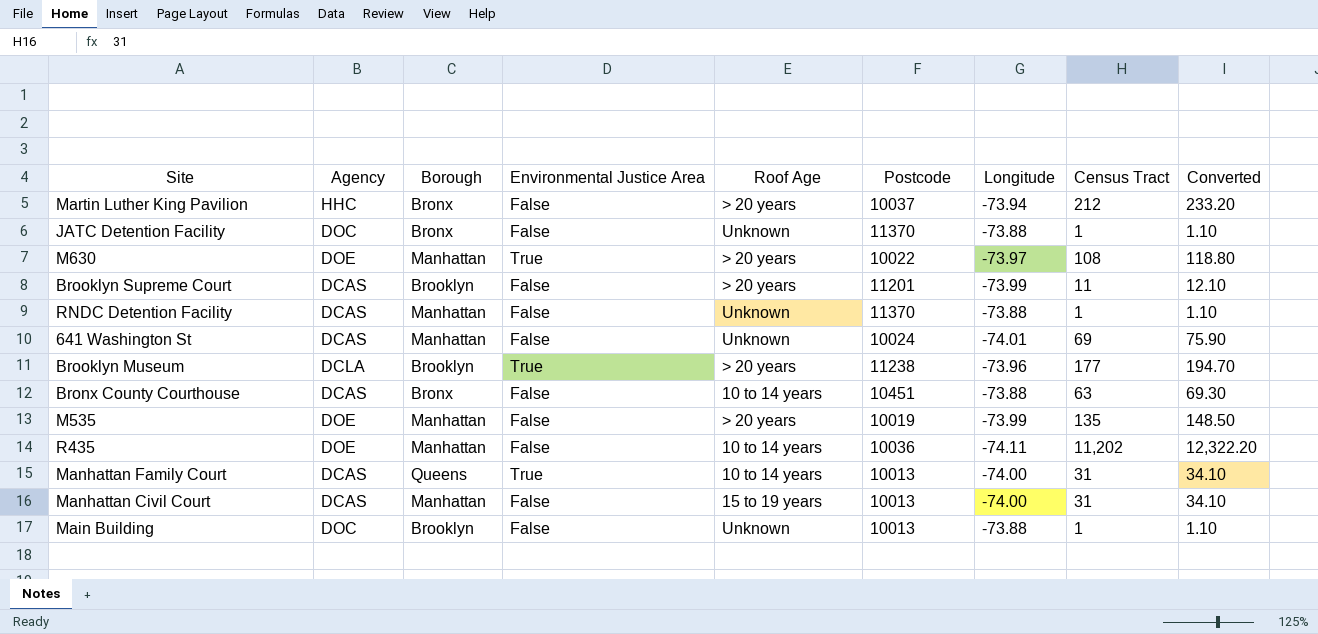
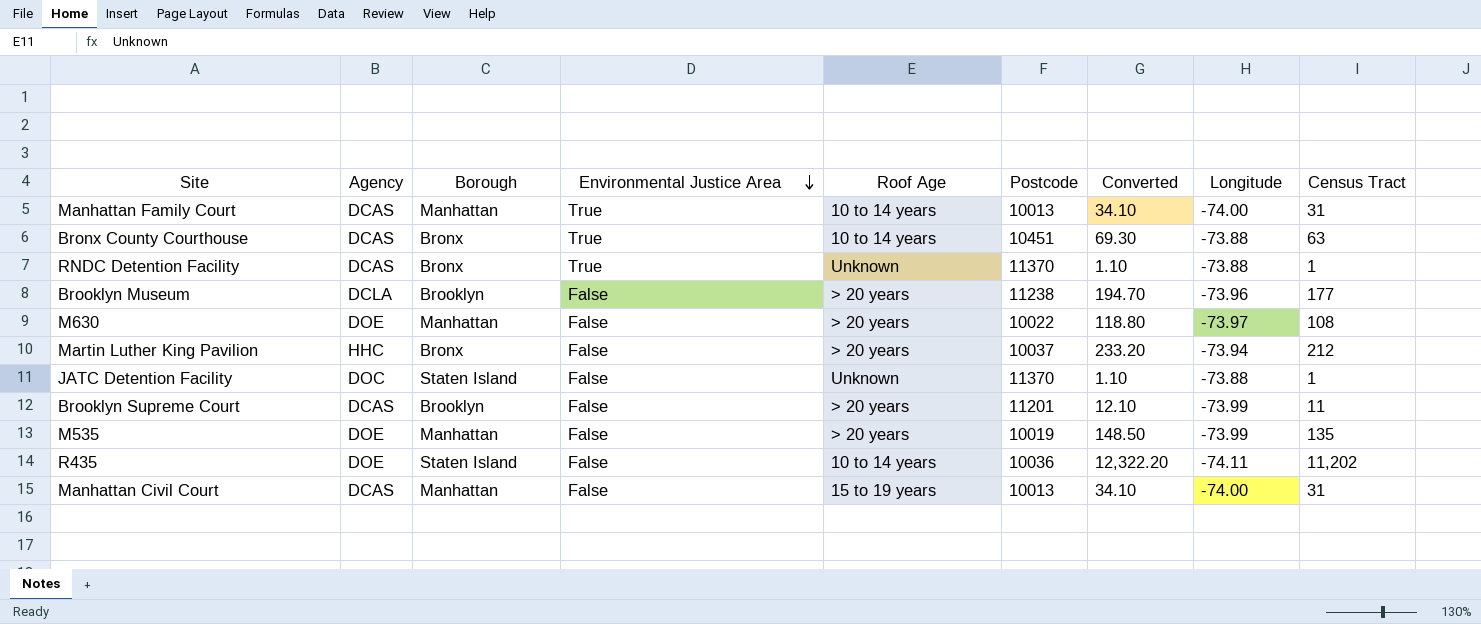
row order: none -> Environmental Justice Area descending
column Converted | position: 9 -> 7
row 641 Washington St: DCAS | Manhattan | False | Unknown | 10024 | -74.01 | 69 | 75.90 -> none
row Main Building: DOC | Brooklyn | False | Unknown | 10013 | -73.88 | 1 | 1.10 -> none
Manhattan Family Court | Borough: Queens -> Manhattan
Bronx County Courthouse | Environmental Justice Area: False -> True
RNDC Detention Facility | Borough: Manhattan -> Bronx
RNDC Detention Facility | Environmental Justice Area: False -> True
Brooklyn Museum | Environmental Justice Area: True -> False
M630 | Environmental Justice Area: True -> False
JATC Detention Facility | Borough: Bronx -> Staten Island
R435 | Borough: Manhattan -> Staten Island

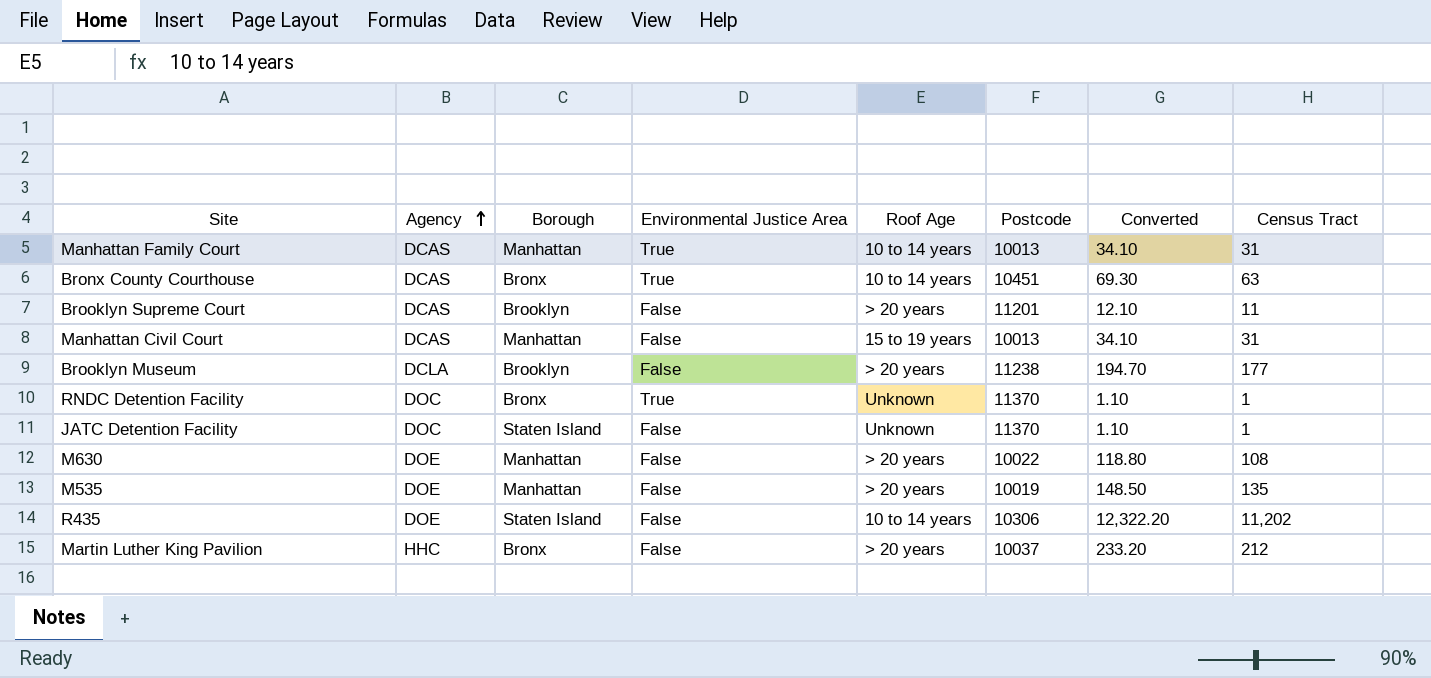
row order: Environmental Justice Area descending -> Agency ascending
column Longitude | position: 8 -> none
RNDC Detention Facility | Agency: DCAS -> DOC
R435 | Postcode: 10036 -> 10306

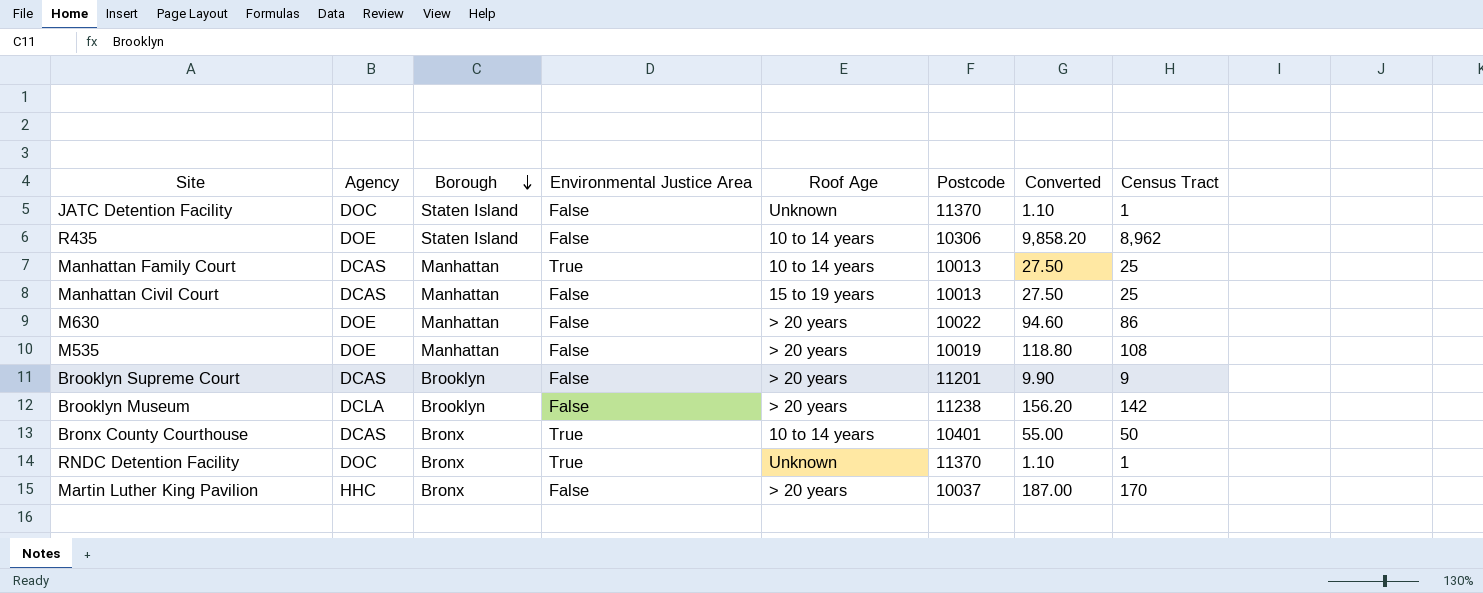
row order: Agency ascending -> Borough descending
R435 | Converted: 12,322.20 -> 9,858.20
R435 | Census Tract: 11,202 -> 8,962
Manhattan Family Court | Converted: 34.10 -> 27.50
Manhattan Family Court | Census Tract: 31 -> 25
Manhattan Civil Court | Converted: 34.10 -> 27.50
Manhattan Civil Court | Census Tract: 31 -> 25
M630 | Converted: 118.80 -> 94.60
M630 | Census Tract: 108 -> 86
M535 | Converted: 148.50 -> 118.80
M535 | Census Tract: 135 -> 108
Brooklyn Supreme Court | Converted: 12.10 -> 9.90
Brooklyn Supreme Court | Census Tract: 11 -> 9
Brooklyn Museum | Converted: 194.70 -> 156.20
Brooklyn Museum | Census Tract: 177 -> 142
Bronx County Courthouse | Postcode: 10451 -> 10401
Bronx County Courthouse | Converted: 69.30 -> 55.00
Bronx County Courthouse | Census Tract: 63 -> 50
Martin Luther King Pavilion | Converted: 233.20 -> 187.00
Martin Luther King Pavilion | Census Tract: 212 -> 170

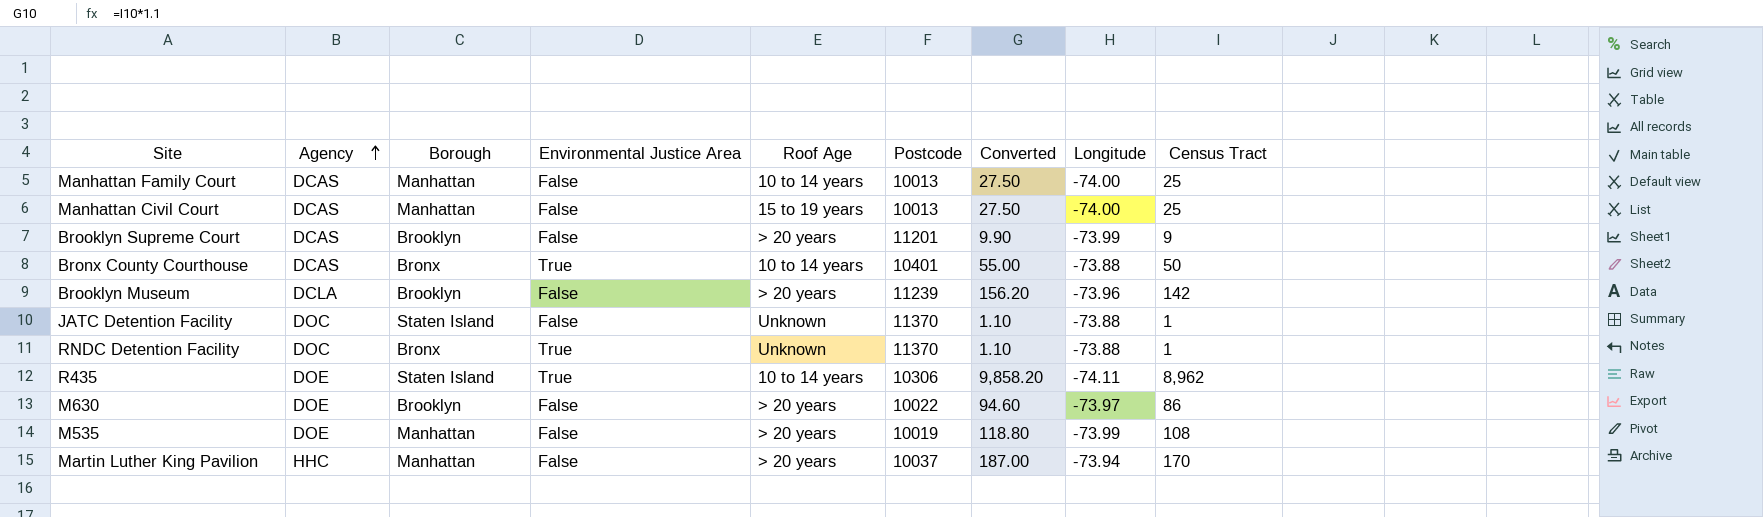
row order: Borough descending -> Agency ascending
column Longitude | position: none -> 8
Manhattan Family Court | Environmental Justice Area: True -> False
Brooklyn Museum | Postcode: 11238 -> 11239
R435 | Environmental Justice Area: False -> True
M630 | Borough: Manhattan -> Brooklyn
Martin Luther King Pavilion | Borough: Bronx -> Manhattan

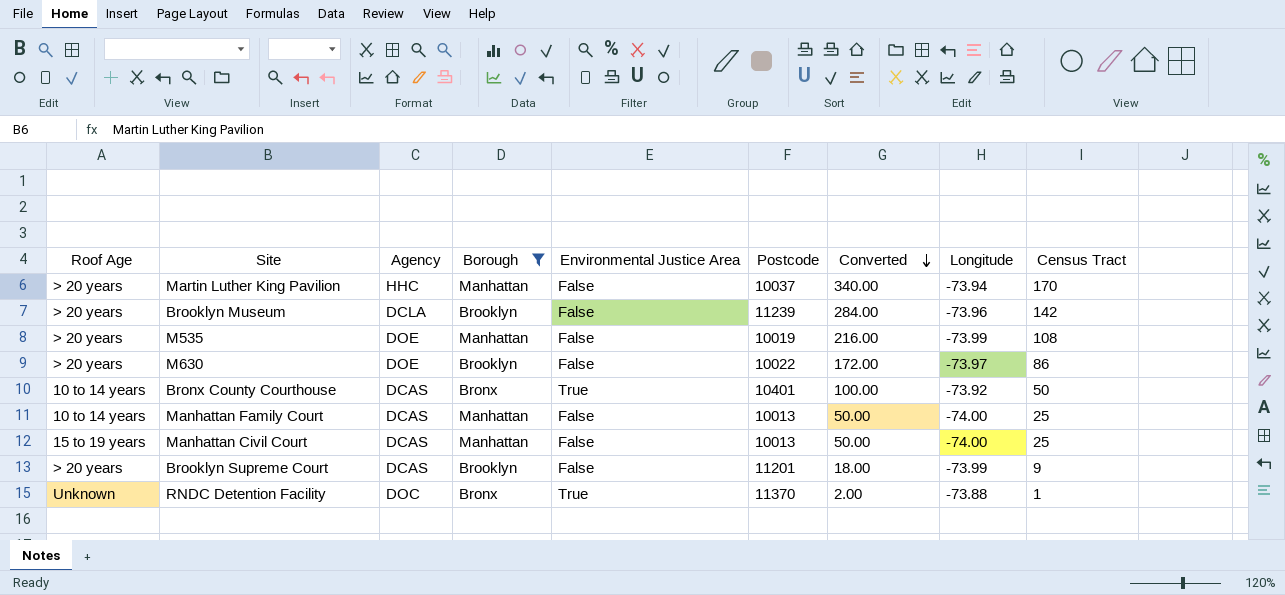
filter: none -> Borough != Staten Island
row order: Agency ascending -> Converted descending
column Roof Age | position: 5 -> 1
column Converted | formula: [Census Tract] * 1.1 -> [Census Tract] * 2
Bronx County Courthouse | Longitude: -73.88 -> -73.92

